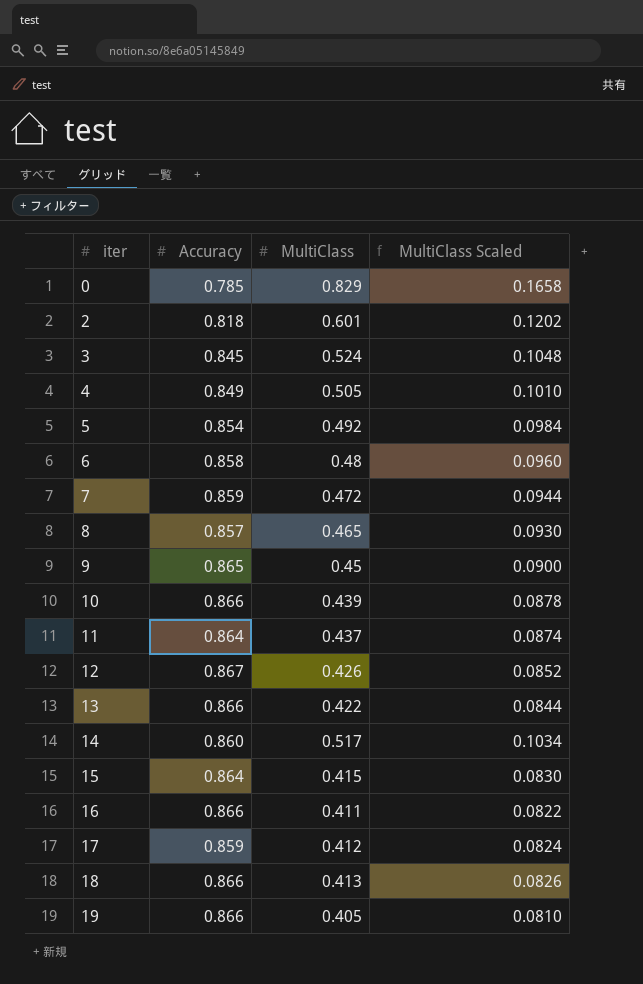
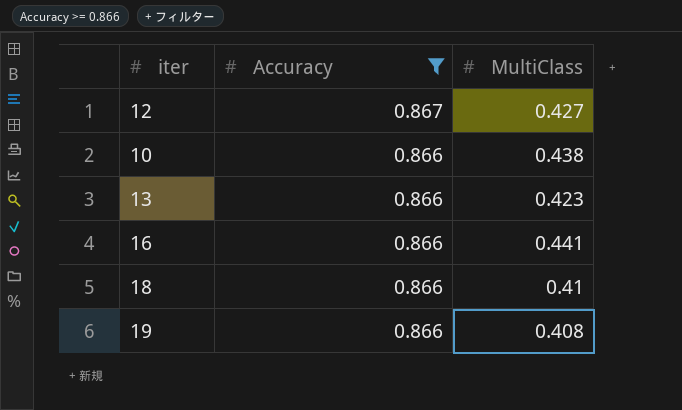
filter: none -> Accuracy >= 0.866
row order: iter ascending -> Accuracy descending
column MultiClass Scaled | formula: [MultiClass] * 0.2 -> none
12 | MultiClass: 0.426 -> 0.427
10 | MultiClass: 0.439 -> 0.438
13 | MultiClass: 0.422 -> 0.423
16 | MultiClass: 0.411 -> 0.441
18 | MultiClass: 0.413 -> 0.41
19 | MultiClass: 0.405 -> 0.408

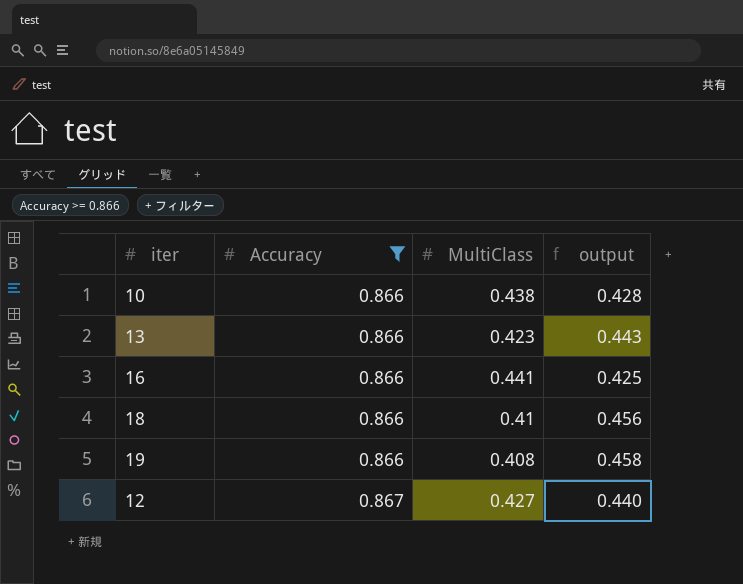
row order: Accuracy descending -> Accuracy ascending
column output | formula: none -> [Accuracy] - [MultiClass]

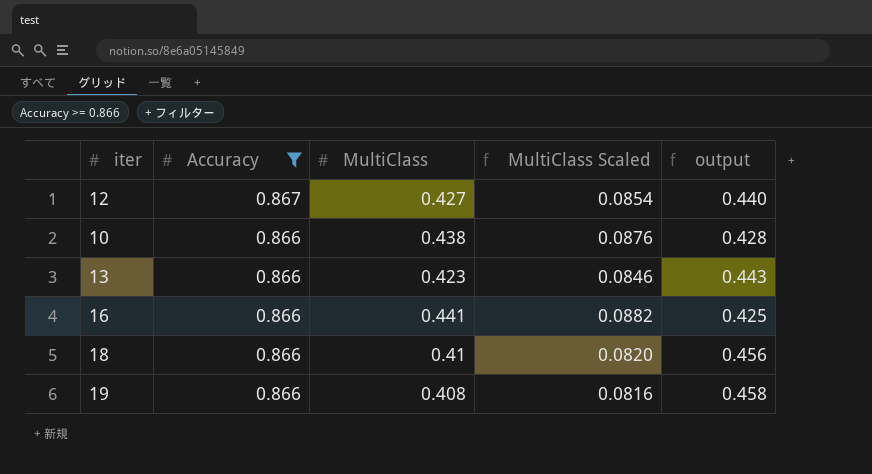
row order: Accuracy ascending -> Accuracy descending
column MultiClass Scaled | formula: none -> [MultiClass] * 0.2

